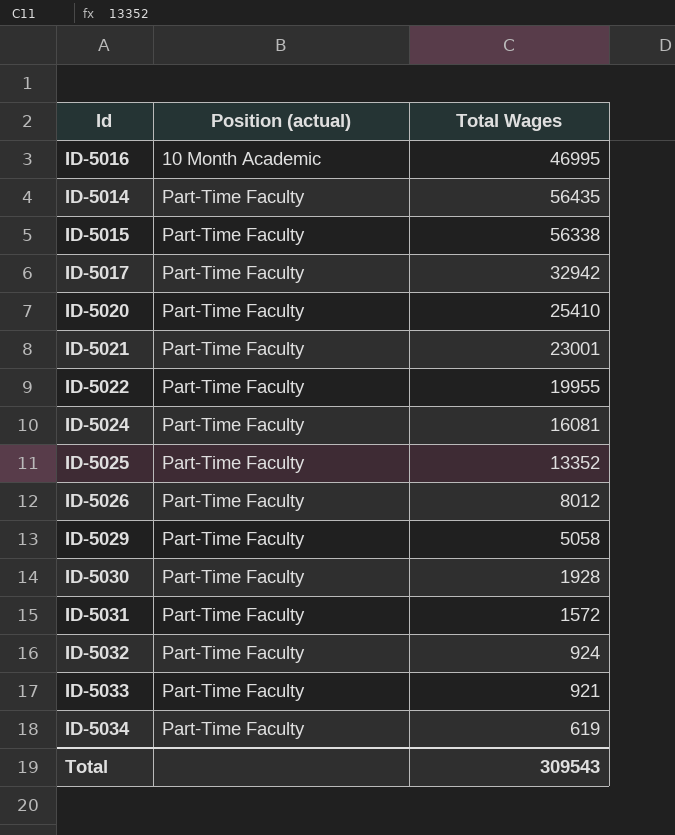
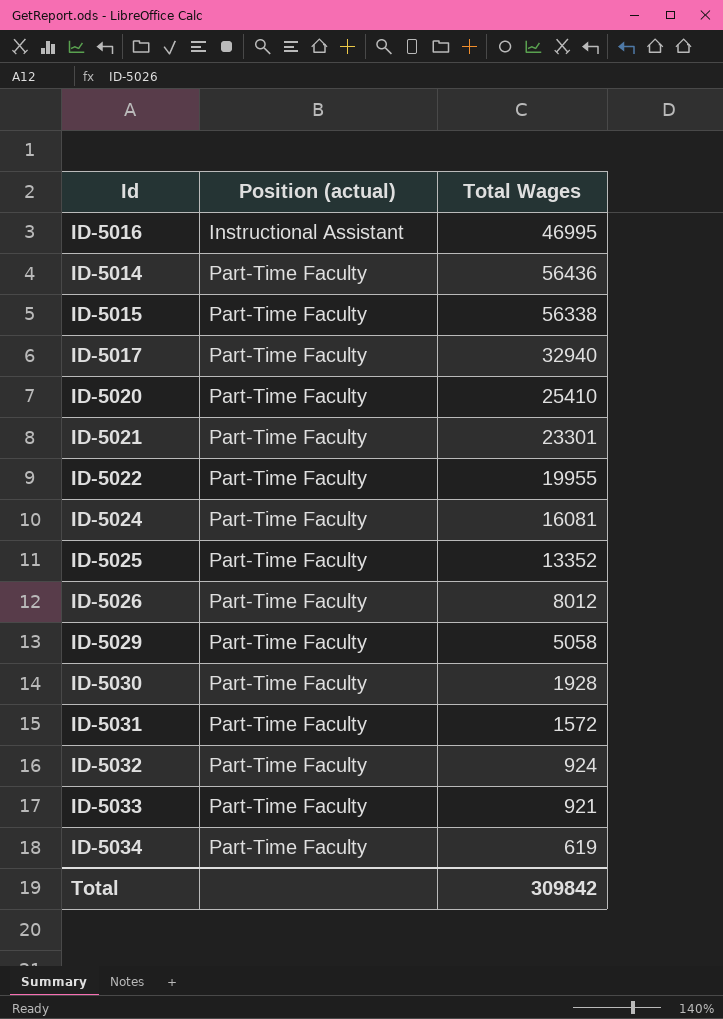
ID-5016 | Position (actual): 10 Month Academic -> Instructional Assistant
ID-5014 | Total Wages: 56435 -> 56436
ID-5017 | Total Wages: 32942 -> 32940
ID-5021 | Total Wages: 23001 -> 23301
Total | Total Wages: 309543 -> 309842

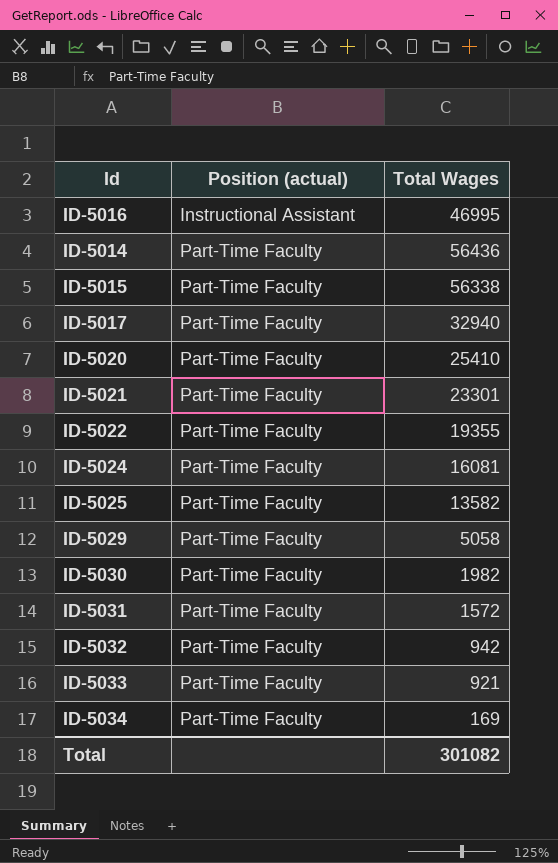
row ID-5026: Part-Time Faculty | 8012 -> none
ID-5022 | Total Wages: 19955 -> 19355
ID-5025 | Total Wages: 13352 -> 13582
ID-5030 | Total Wages: 1928 -> 1982
ID-5032 | Total Wages: 924 -> 942
ID-5034 | Total Wages: 619 -> 169
Total | Total Wages: 309842 -> 301082

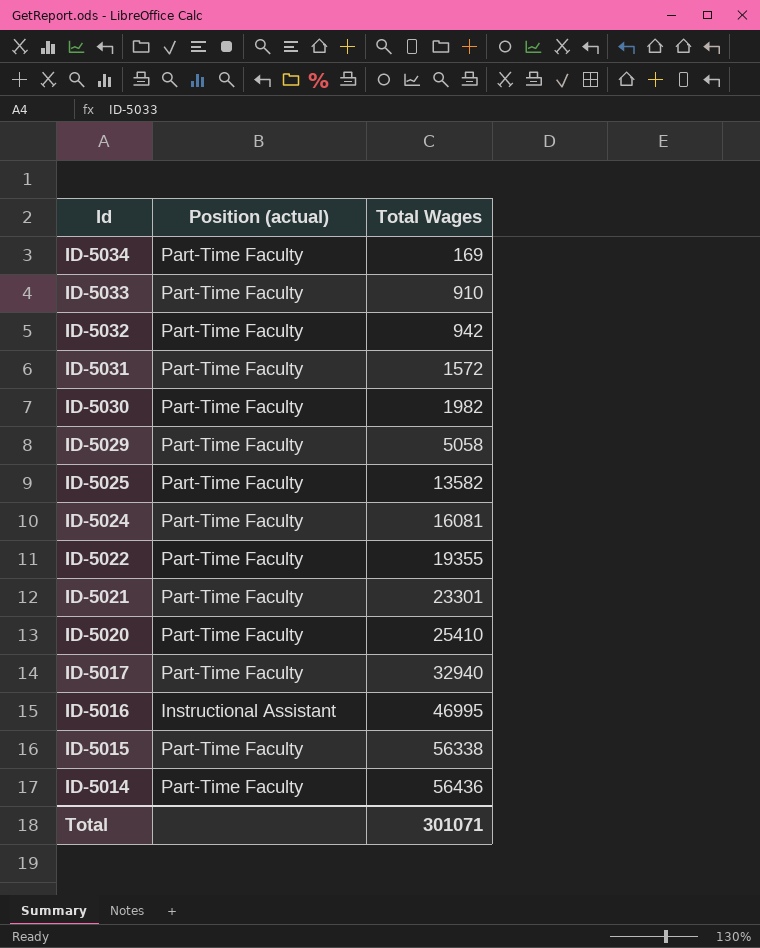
row order: Position (actual) ascending -> Id descending
ID-5033 | Total Wages: 921 -> 910
Total | Total Wages: 301082 -> 301071

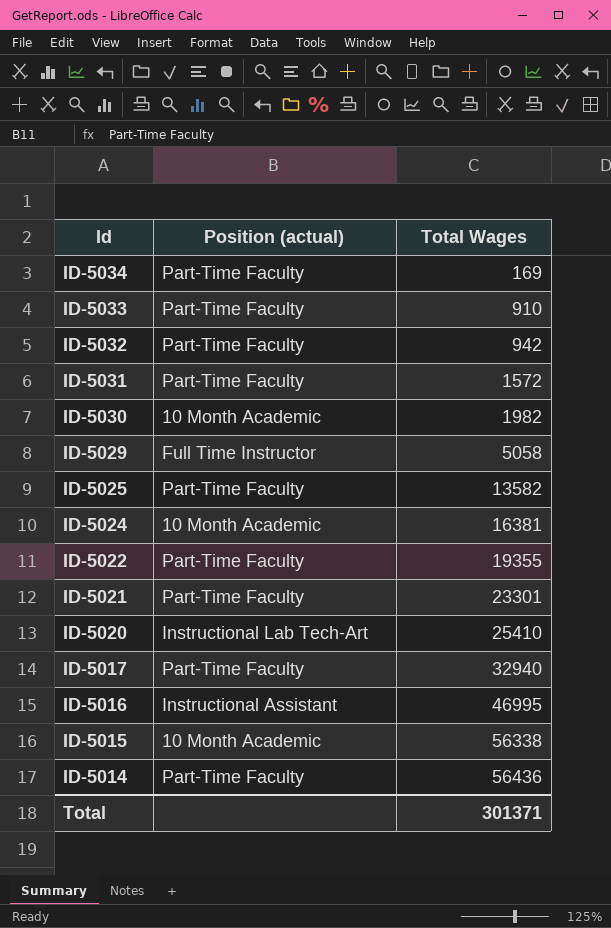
ID-5030 | Position (actual): Part-Time Faculty -> 10 Month Academic
ID-5029 | Position (actual): Part-Time Faculty -> Full Time Instructor
ID-5024 | Position (actual): Part-Time Faculty -> 10 Month Academic
ID-5024 | Total Wages: 16081 -> 16381
ID-5020 | Position (actual): Part-Time Faculty -> Instructional Lab Tech-Art
ID-5015 | Position (actual): Part-Time Faculty -> 10 Month Academic
Total | Total Wages: 301071 -> 301371

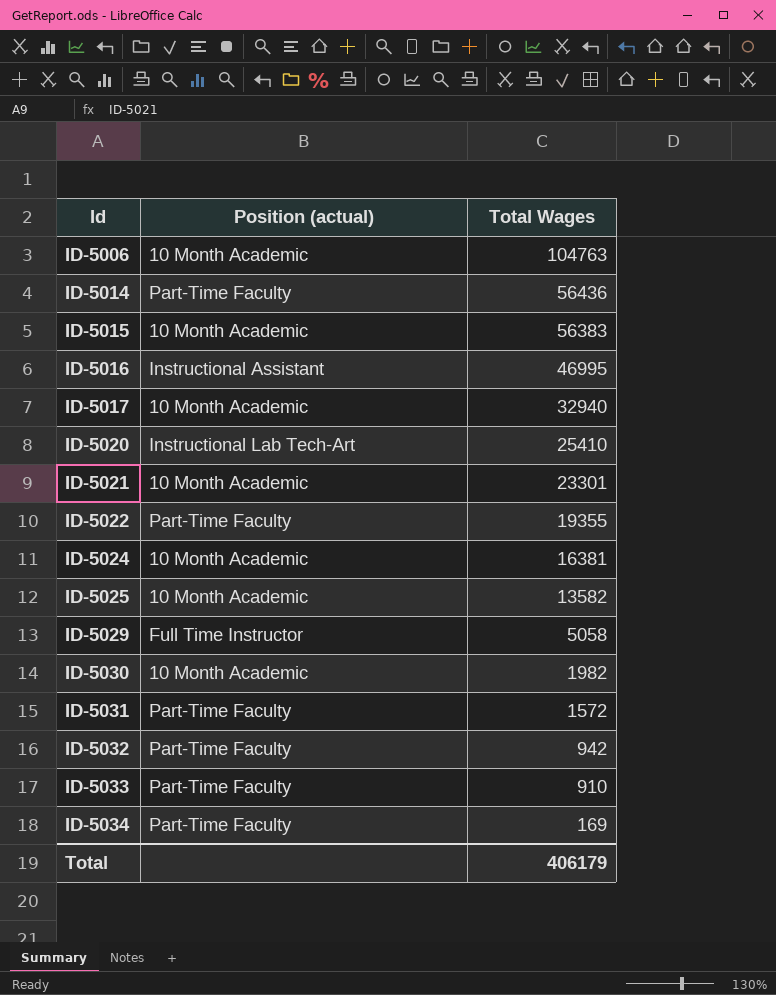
row order: Id descending -> Id ascending
row ID-5006: none -> 10 Month Academic | 104763
ID-5015 | Total Wages: 56338 -> 56383
ID-5017 | Position (actual): Part-Time Faculty -> 10 Month Academic
ID-5021 | Position (actual): Part-Time Faculty -> 10 Month Academic
ID-5025 | Position (actual): Part-Time Faculty -> 10 Month Academic
Total | Total Wages: 301371 -> 406179

